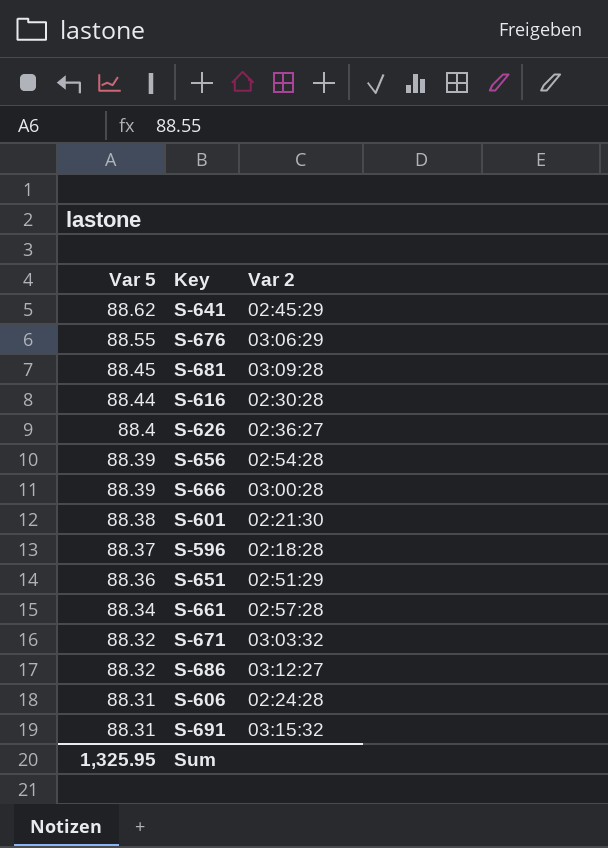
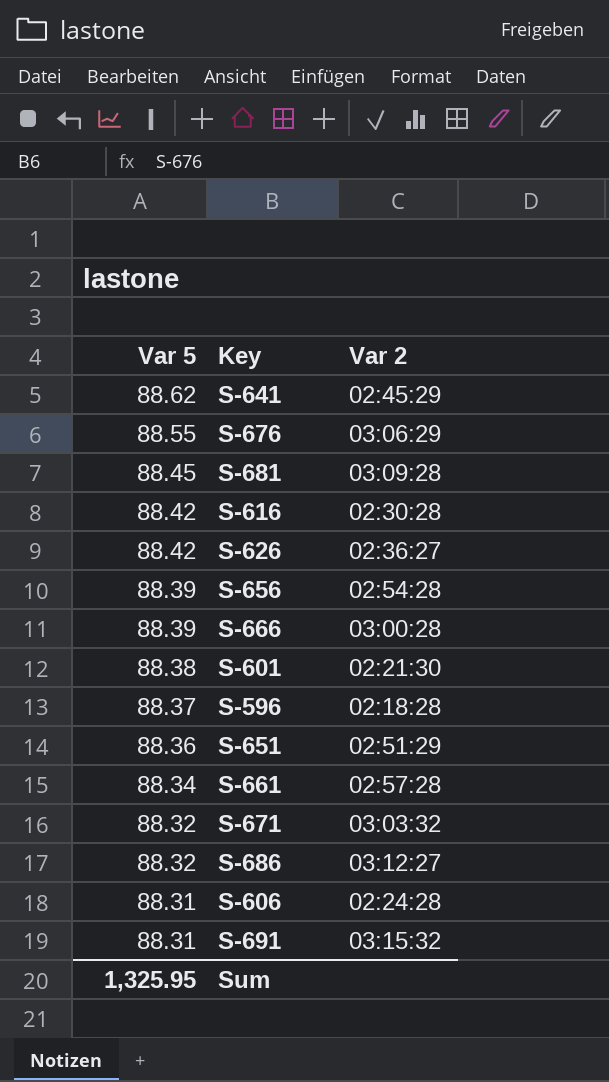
S-616 | Var 5: 88.44 -> 88.42
S-626 | Var 5: 88.4 -> 88.42

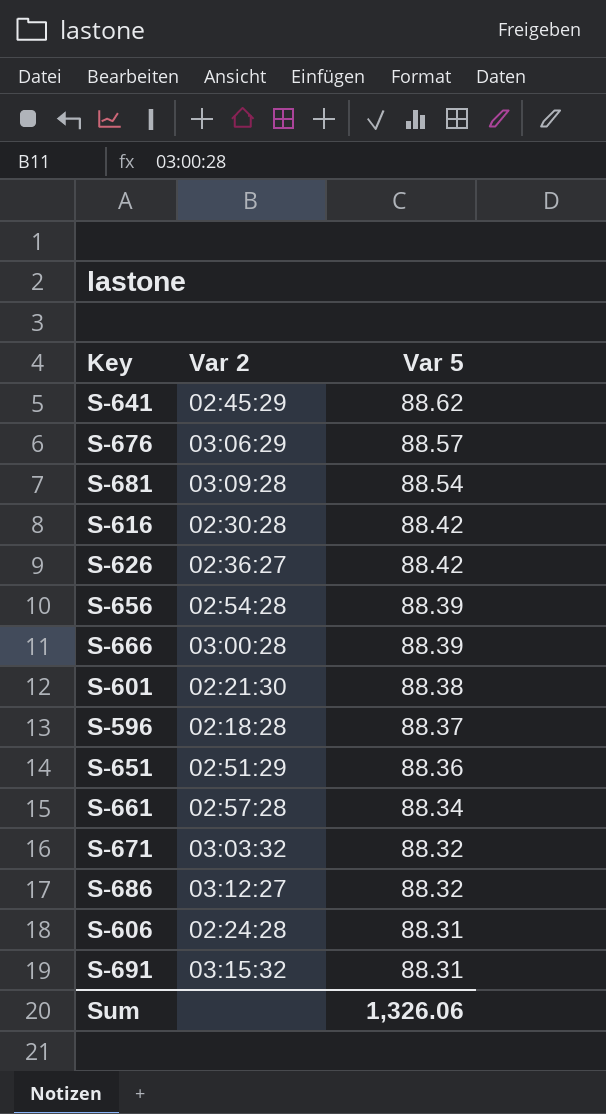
column Var 5 | position: 1 -> 3
S-676 | Var 5: 88.55 -> 88.57
S-681 | Var 5: 88.45 -> 88.54
Sum | Var 5: 1,325.95 -> 1,326.06

